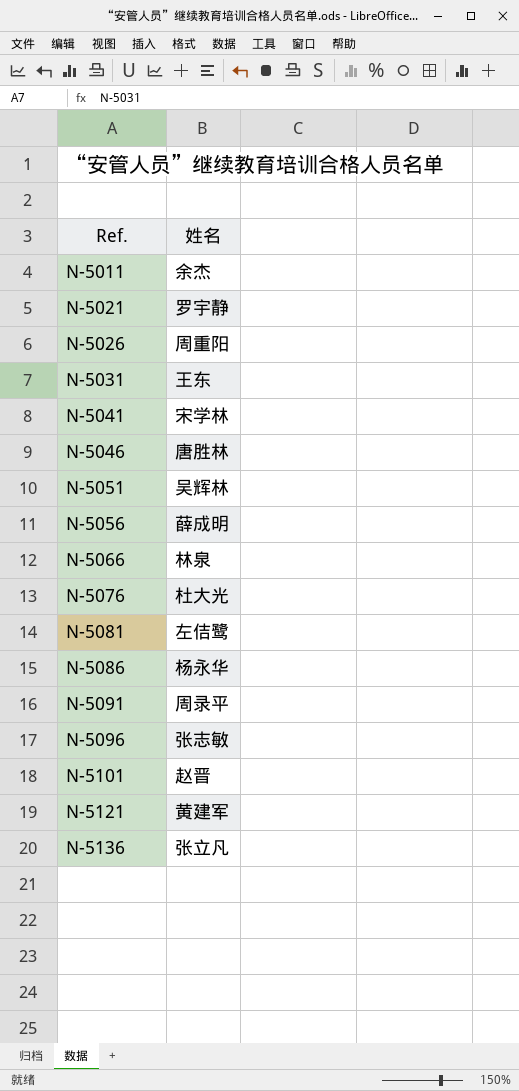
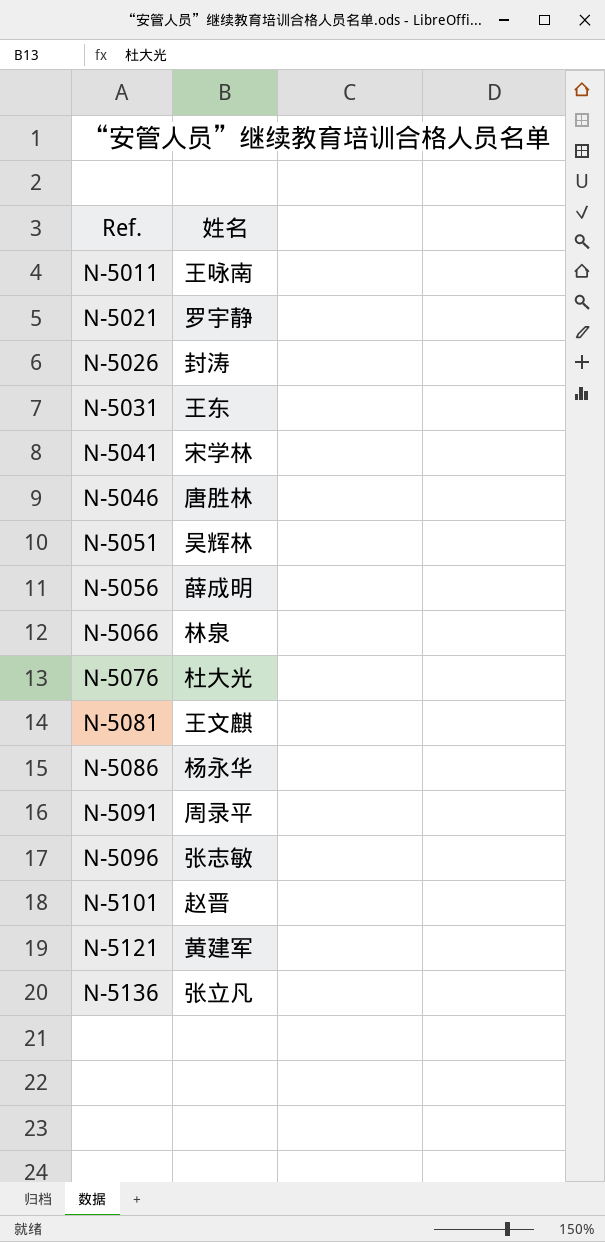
N-5011 | 姓名: 余杰 -> 王咏南
N-5026 | 姓名: 周重阳 -> 封涛
N-5081 | 姓名: 左佶鹭 -> 王文麒

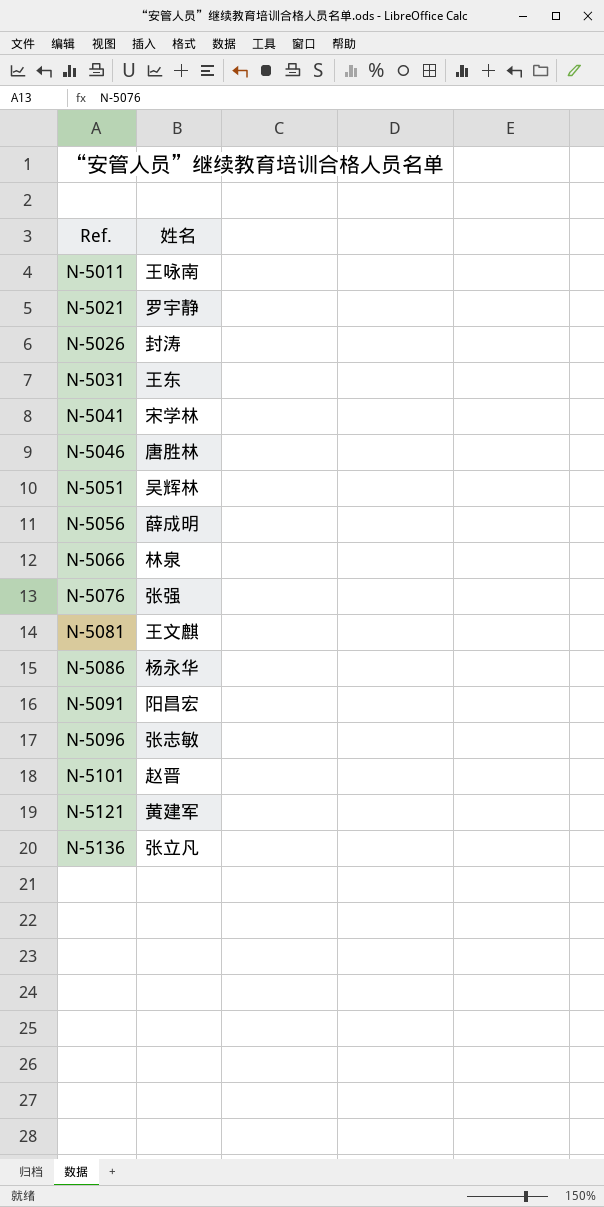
N-5076 | 姓名: 杜大光 -> 张强
N-5091 | 姓名: 周录平 -> 阳昌宏

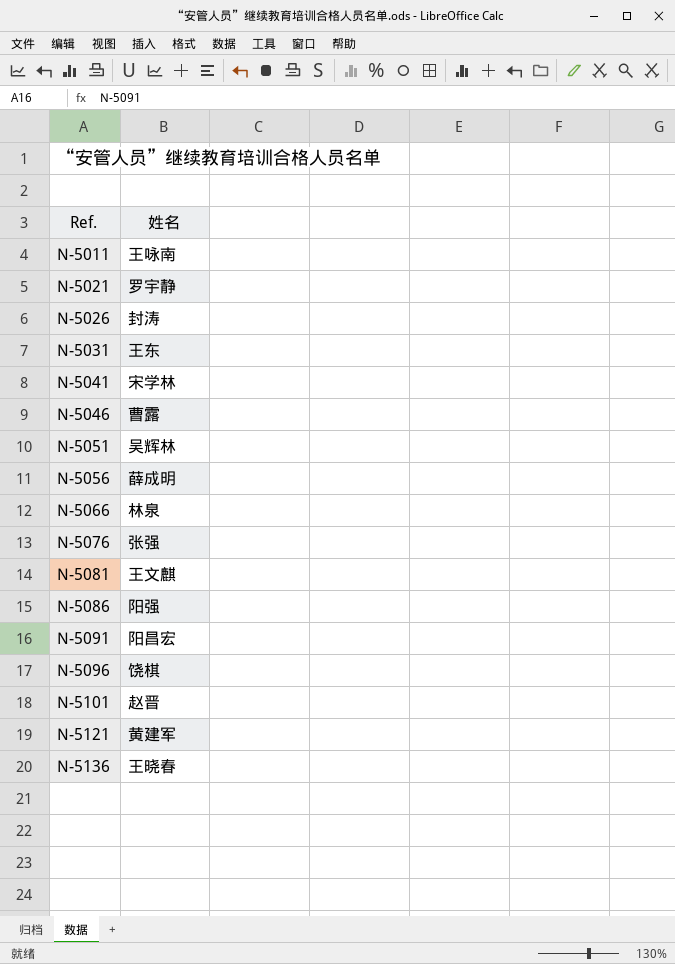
N-5046 | 姓名: 唐胜林 -> 曹露
N-5086 | 姓名: 杨永华 -> 阳强
N-5096 | 姓名: 张志敏 -> 饶棋
N-5136 | 姓名: 张立凡 -> 王晓春

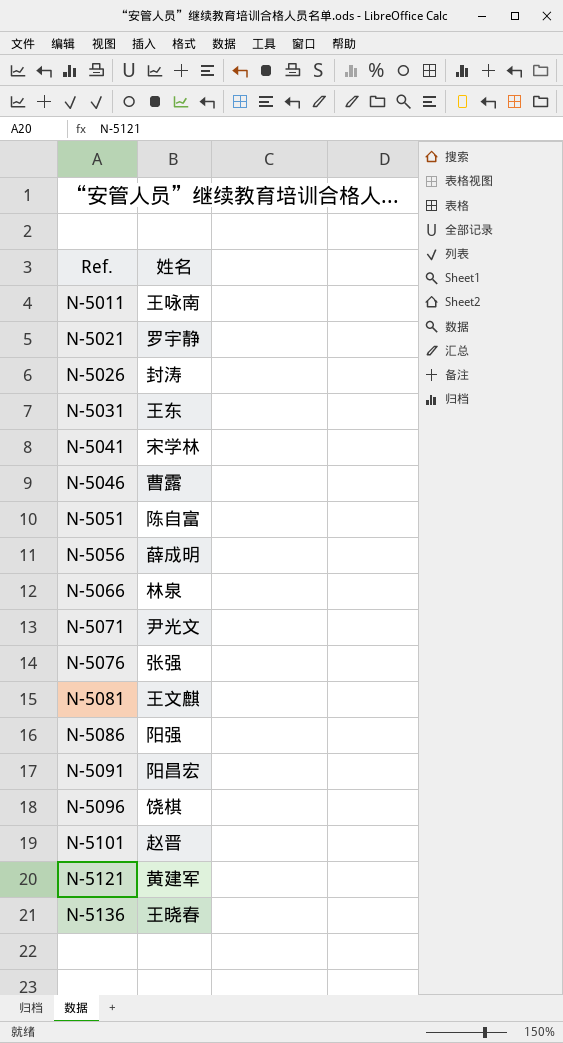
N-5051 | 姓名: 吴辉林 -> 陈自富
row N-5071: none -> 尹光文

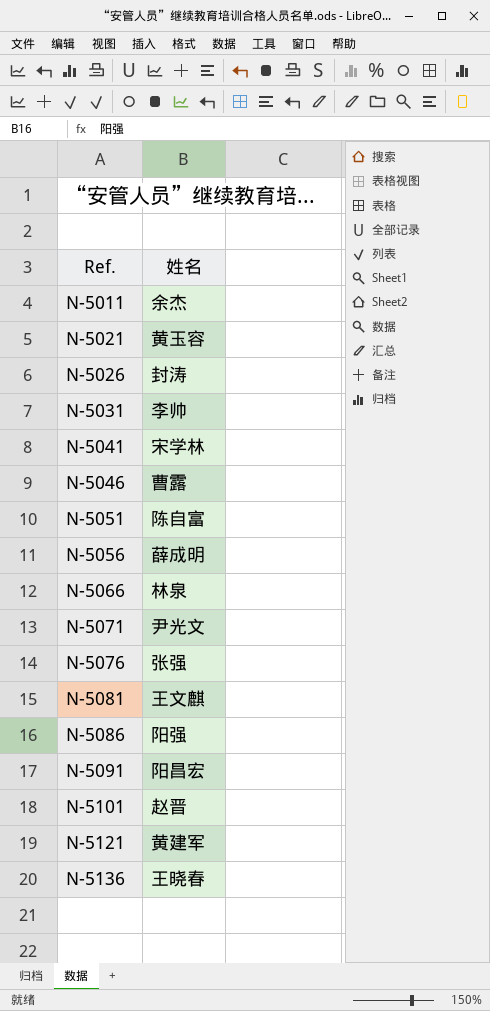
row N-5096: 饶棋 -> none
N-5011 | 姓名: 王咏南 -> 余杰
N-5021 | 姓名: 罗宇静 -> 黄玉容
N-5031 | 姓名: 王东 -> 李帅

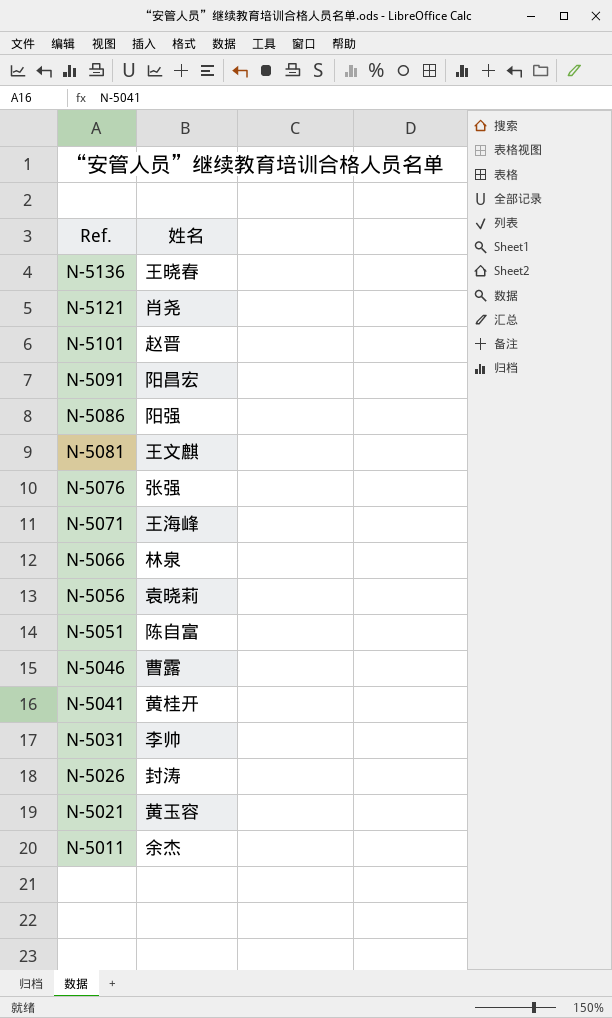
row order: Ref. ascending -> Ref. descending
N-5121 | 姓名: 黄建军 -> 肖尧
N-5071 | 姓名: 尹光文 -> 王海峰
N-5056 | 姓名: 薛成明 -> 袁晓莉
N-5041 | 姓名: 宋学林 -> 黄桂开

